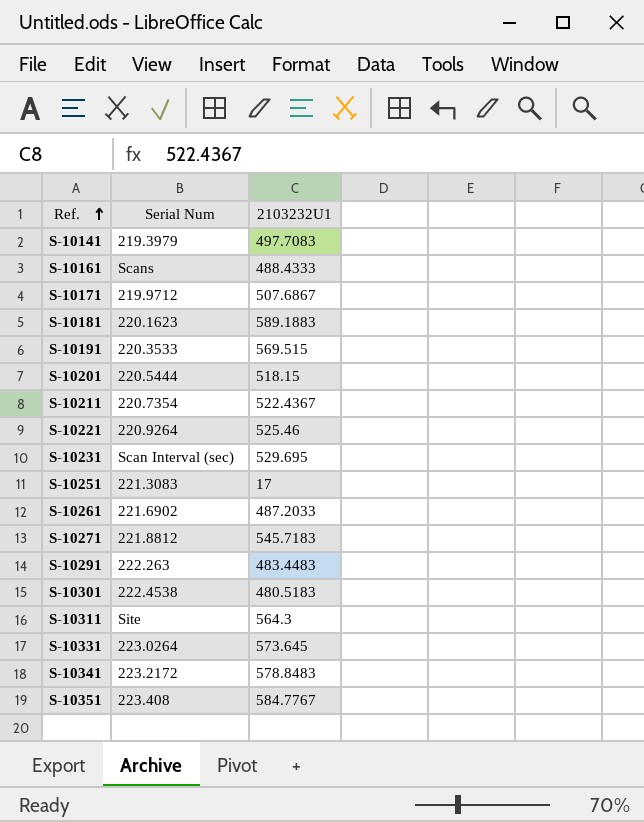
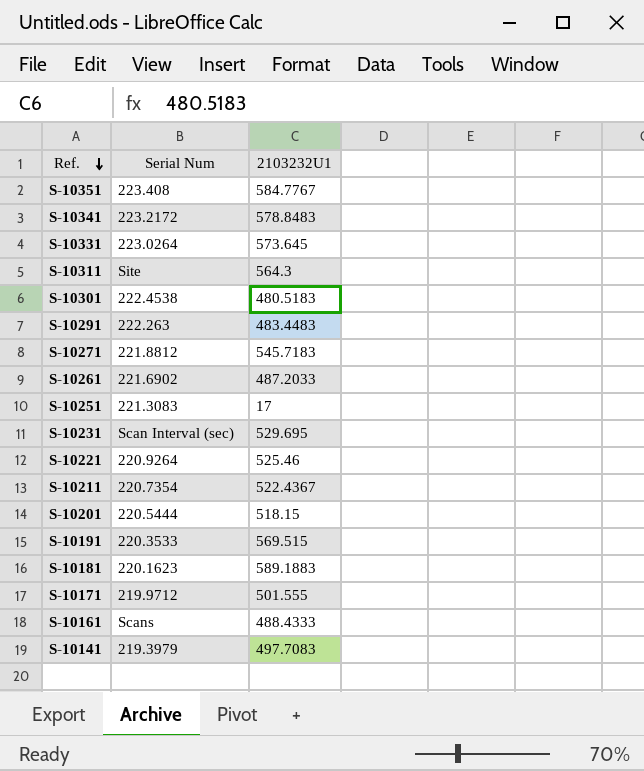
row order: Ref. ascending -> Ref. descending
S-10171 | 2103232U1: 507.6867 -> 501.555

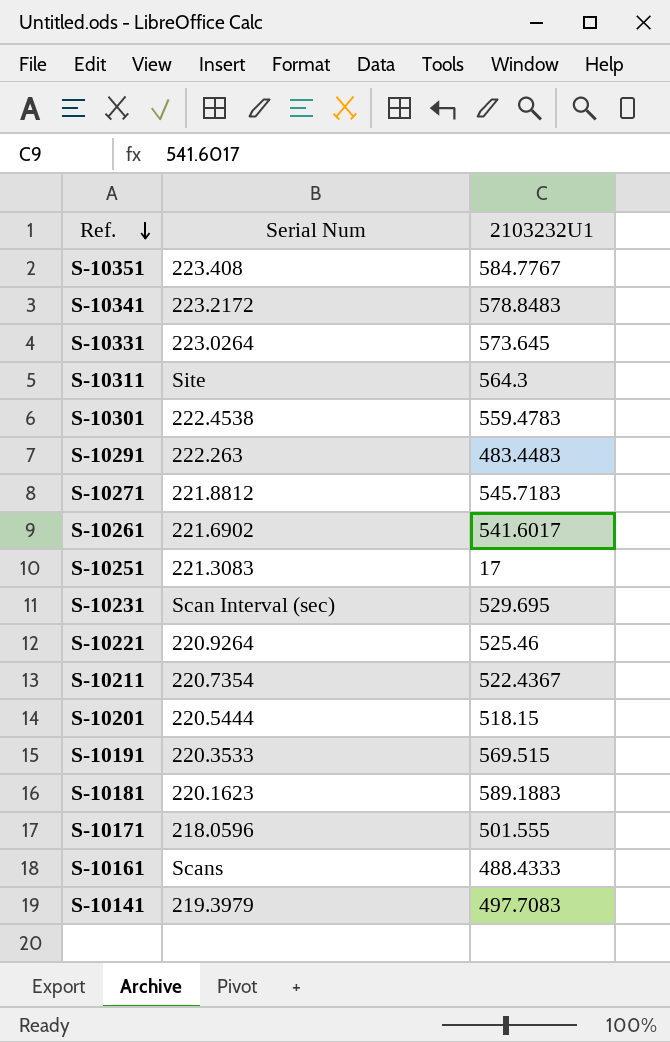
S-10301 | 2103232U1: 480.5183 -> 559.4783
S-10261 | 2103232U1: 487.2033 -> 541.6017
S-10171 | Serial Num: 219.9712 -> 218.0596

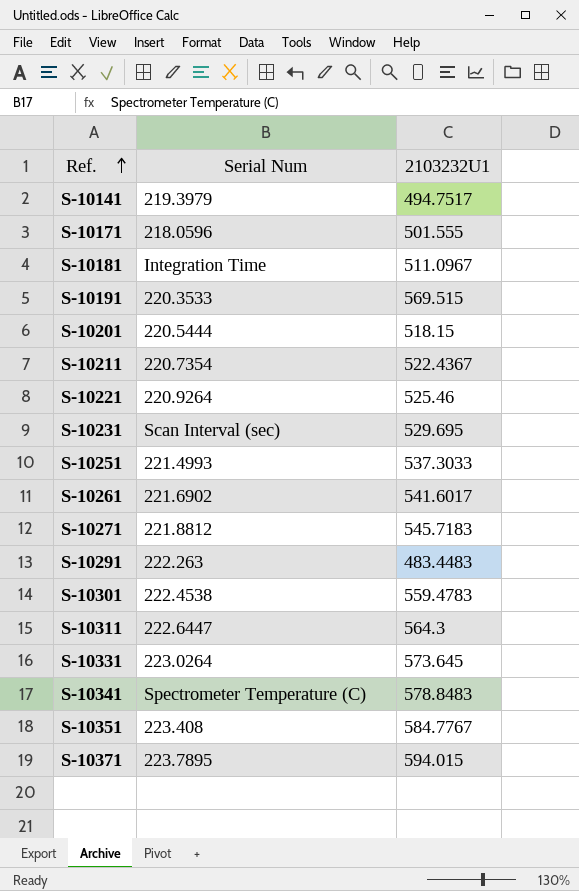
row order: Ref. descending -> Ref. ascending
row S-10161: Scans | 488.4333 -> none
S-10141 | 2103232U1: 497.7083 -> 494.7517
S-10181 | Serial Num: 220.1623 -> Integration Time
S-10181 | 2103232U1: 589.1883 -> 511.0967
S-10251 | Serial Num: 221.3083 -> 221.4993
S-10251 | 2103232U1: 17 -> 537.3033
S-10311 | Serial Num: Site -> 222.6447
S-10341 | Serial Num: 223.2172 -> Spectrometer Temperature (C)
row S-10371: none -> 223.7895 | 594.015

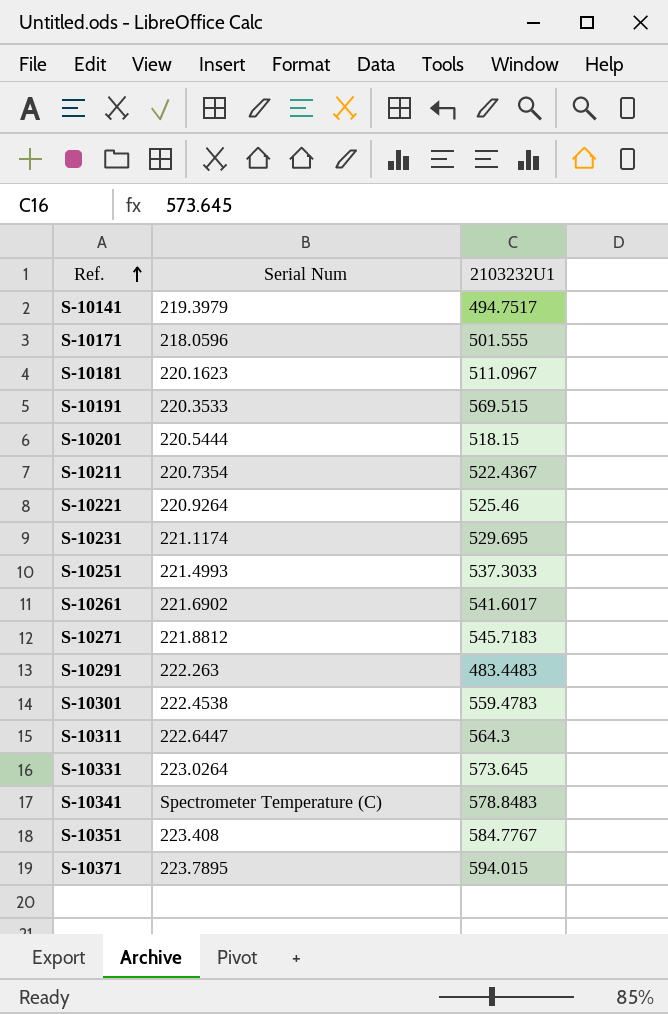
S-10181 | Serial Num: Integration Time -> 220.1623
S-10231 | Serial Num: Scan Interval (sec) -> 221.1174

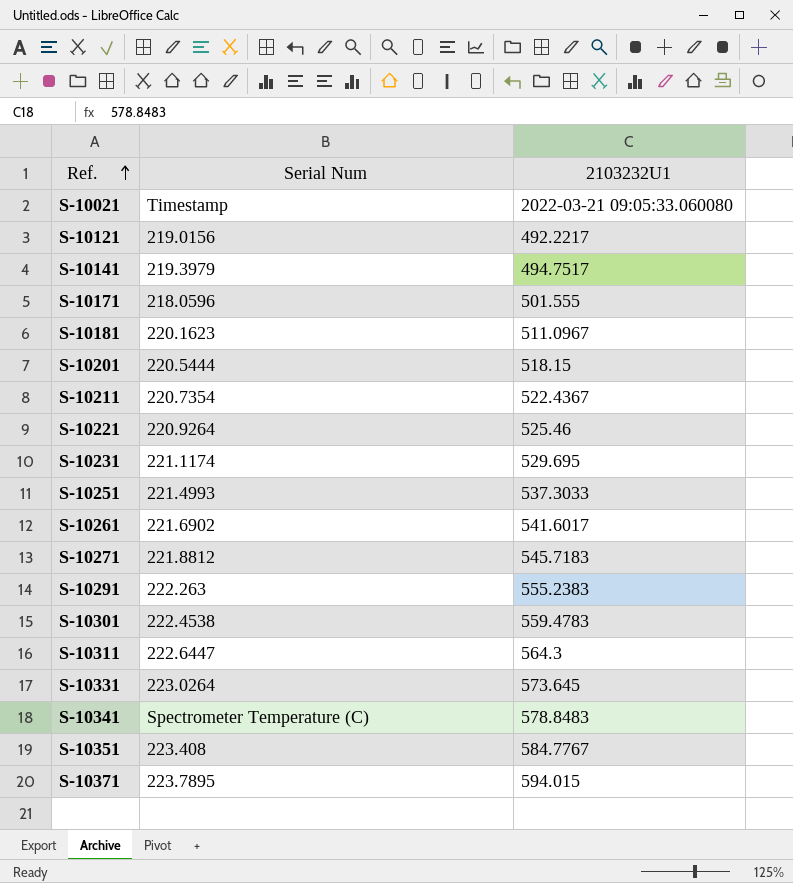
row S-10191: 220.3533 | 569.515 -> none
row S-10021: none -> Timestamp | 2022-03-21 09:05:33.060080
row S-10121: none -> 219.0156 | 492.2217
S-10291 | 2103232U1: 483.4483 -> 555.2383

